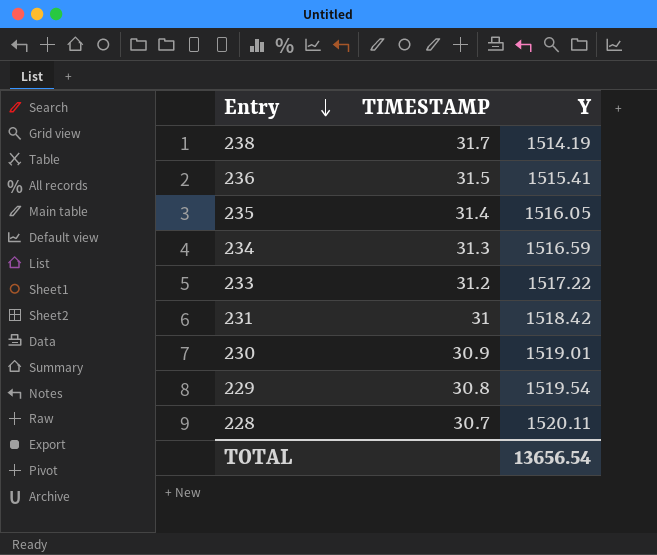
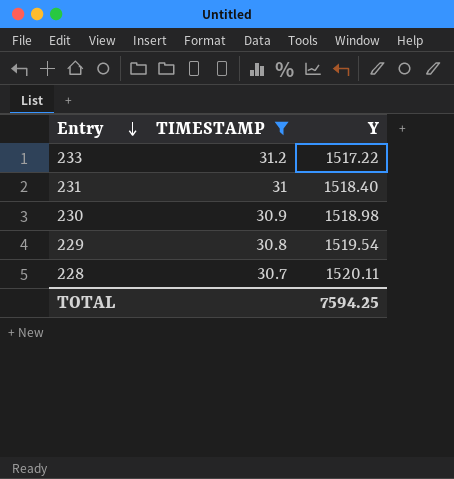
filter: none -> TIMESTAMP <= 31.2
231 | Y: 1518.42 -> 1518.40
230 | Y: 1519.01 -> 1518.98
TOTAL | Y: 13656.54 -> 7594.25

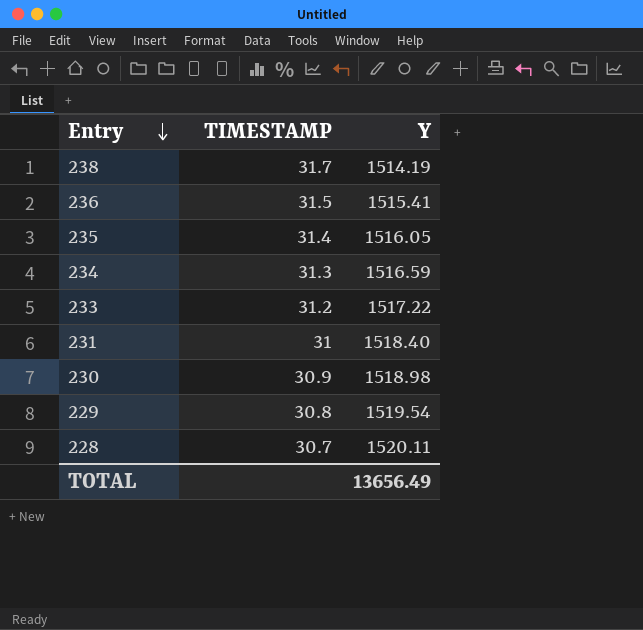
filter: TIMESTAMP <= 31.2 -> none
TOTAL | Y: 7594.25 -> 13656.49

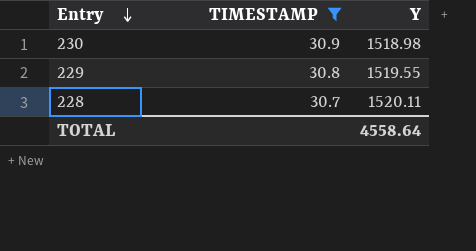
filter: none -> TIMESTAMP <= 30.9
229 | Y: 1519.54 -> 1519.55
TOTAL | Y: 13656.49 -> 4558.64

